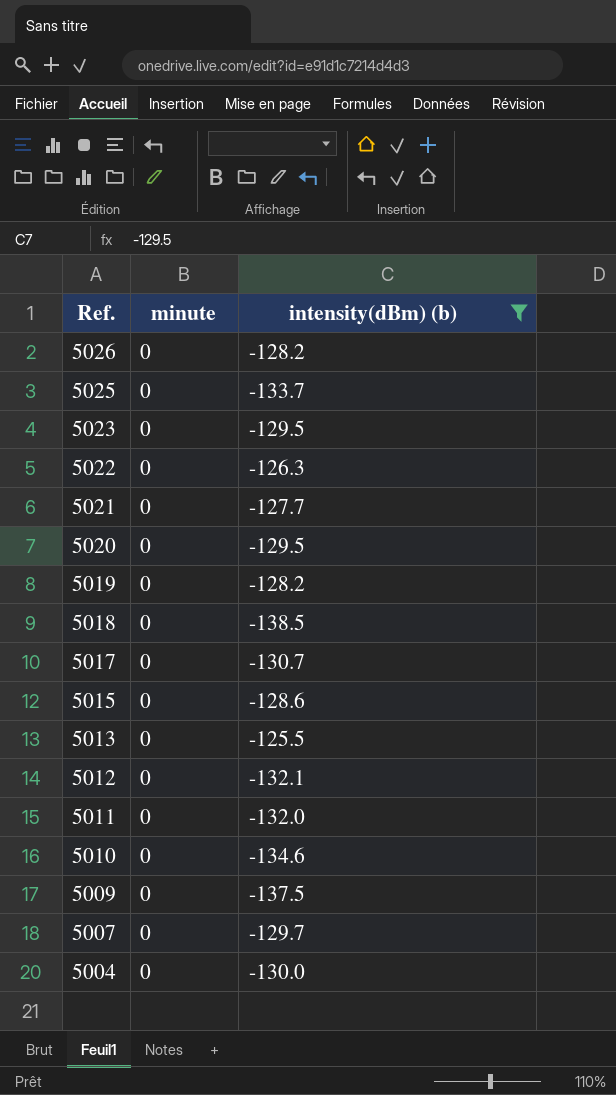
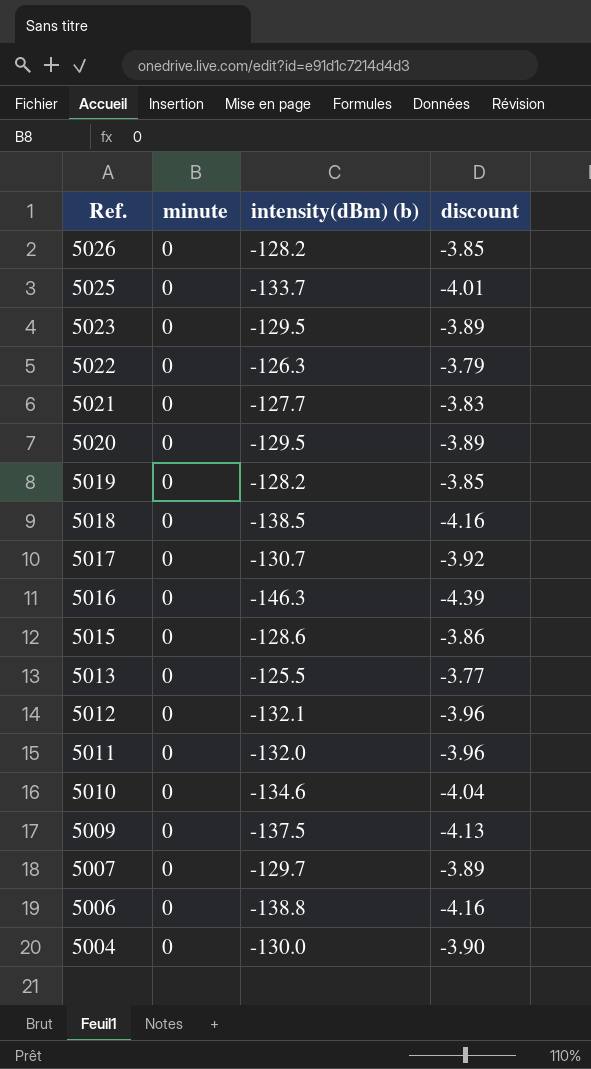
filter: intensity(dBm) (b) >= -138.5 -> none
column discount | formula: none -> [intensity(dBm) (b)] * 0.03

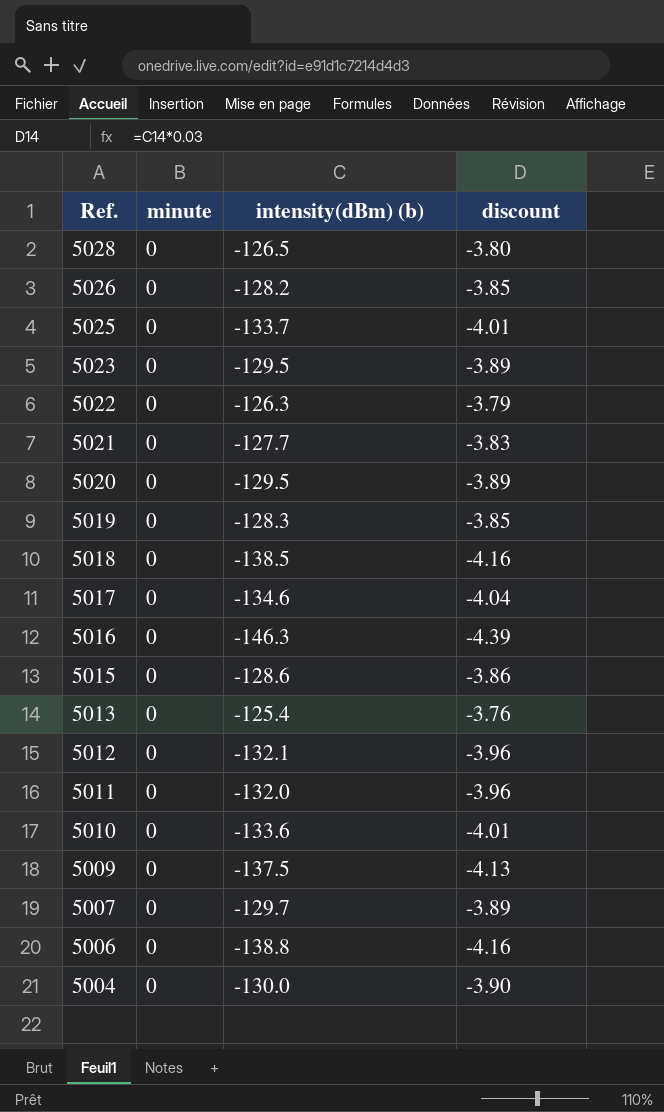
row 5028: none -> 0 | -126.5 | -3.80
5019 | intensity(dBm) (b): -128.2 -> -128.3
5017 | intensity(dBm) (b): -130.7 -> -134.6
5017 | discount: -3.92 -> -4.04
5013 | intensity(dBm) (b): -125.5 -> -125.4
5013 | discount: -3.77 -> -3.76
5010 | intensity(dBm) (b): -134.6 -> -133.6
5010 | discount: -4.04 -> -4.01

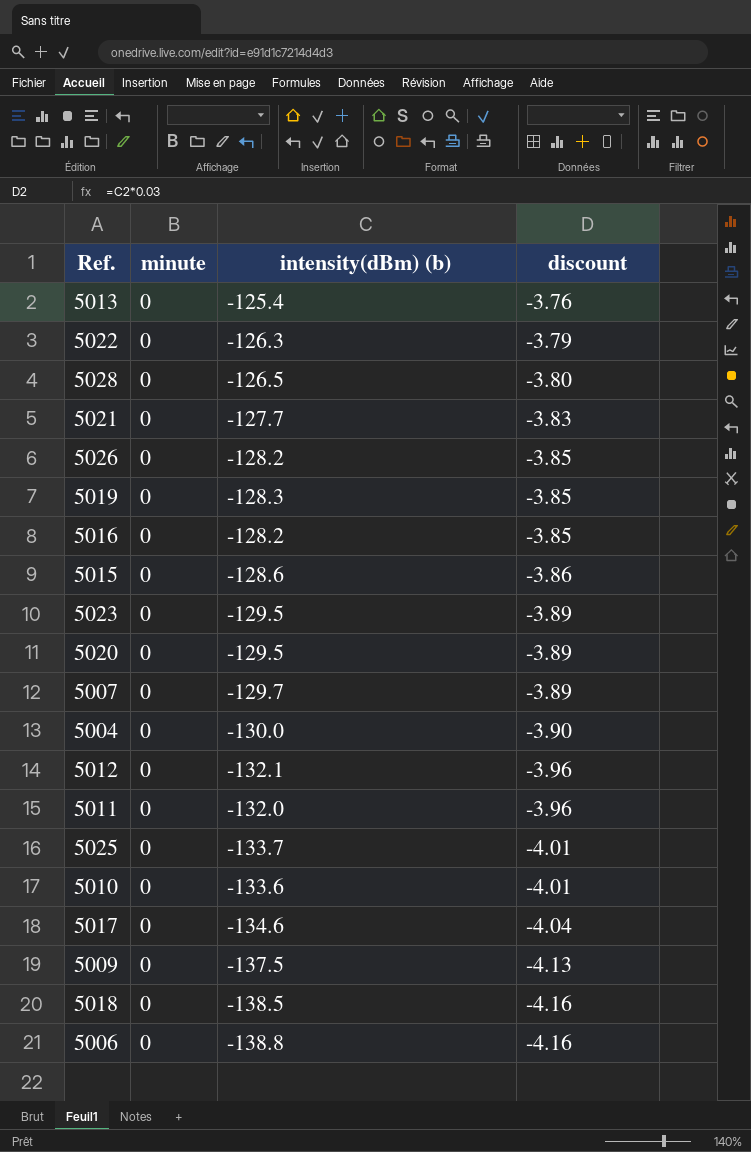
row order: Ref. descending -> discount descending
5016 | intensity(dBm) (b): -146.3 -> -128.2
5016 | discount: -4.39 -> -3.85

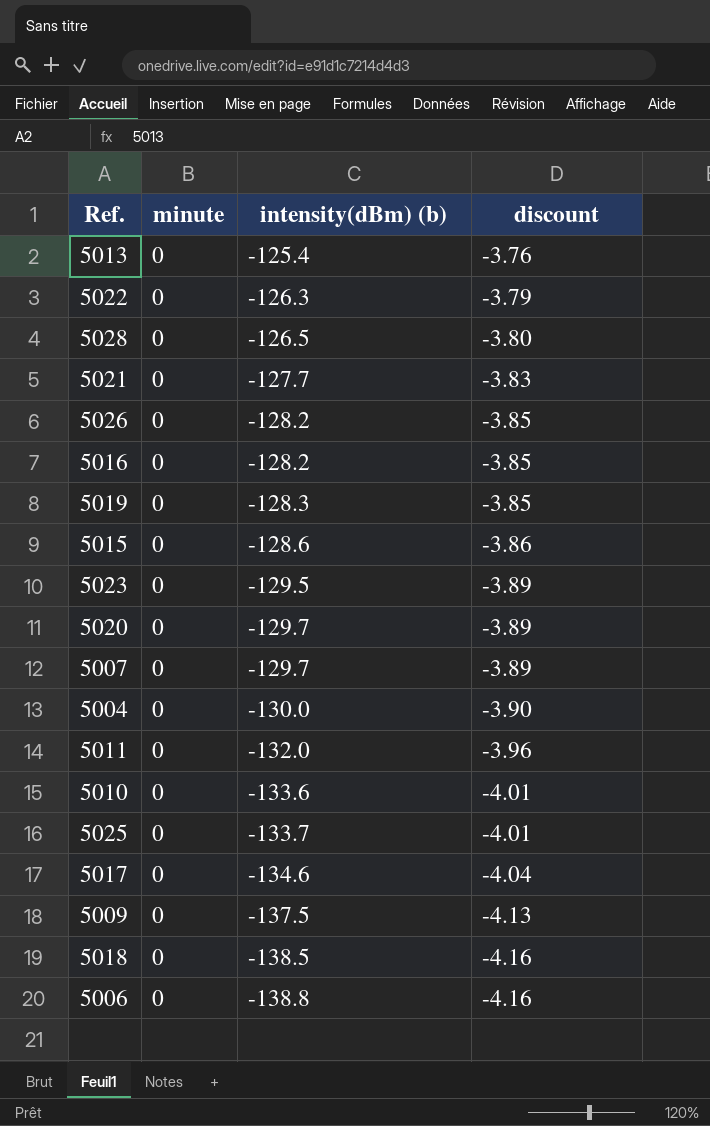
row order: discount descending -> intensity(dBm) (b) descending
row 5012: 0 | -132.1 | -3.96 -> none
5020 | intensity(dBm) (b): -129.5 -> -129.7

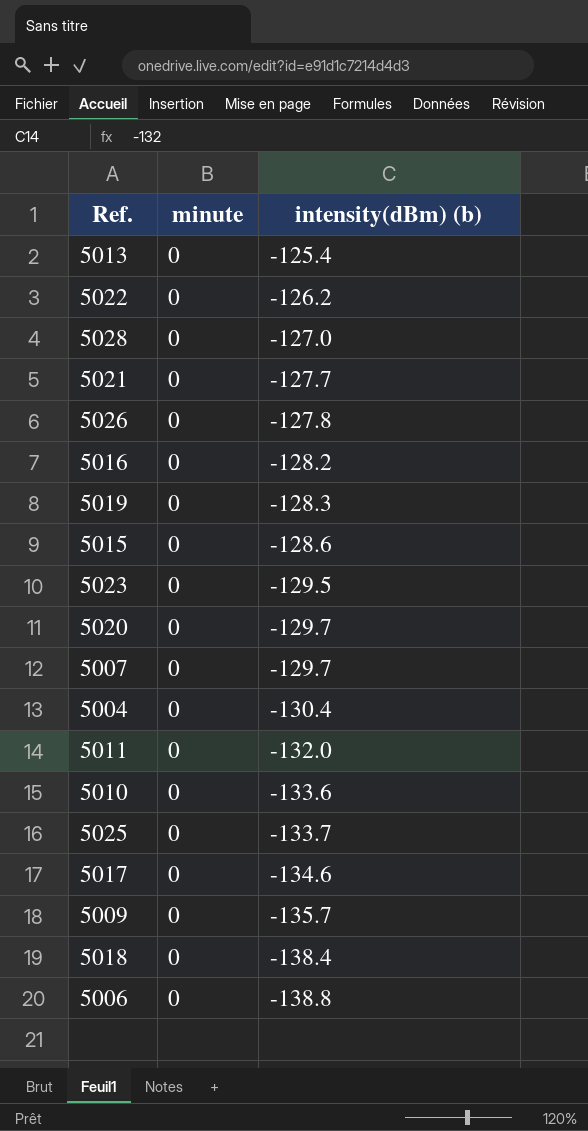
column discount | formula: [intensity(dBm) (b)] * 0.03 -> none
5022 | intensity(dBm) (b): -126.3 -> -126.2
5028 | intensity(dBm) (b): -126.5 -> -127.0
5026 | intensity(dBm) (b): -128.2 -> -127.8
5004 | intensity(dBm) (b): -130.0 -> -130.4
5009 | intensity(dBm) (b): -137.5 -> -135.7
5018 | intensity(dBm) (b): -138.5 -> -138.4

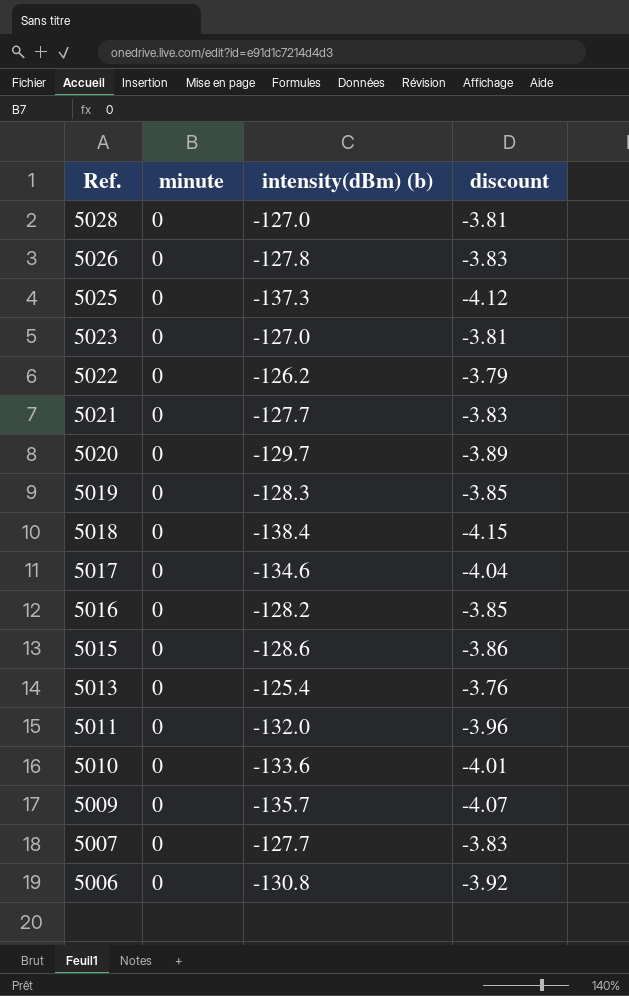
row order: intensity(dBm) (b) descending -> Ref. descending
column discount | formula: none -> [intensity(dBm) (b)] * 0.03
row 5004: 0 | -130.4 -> none
5025 | intensity(dBm) (b): -133.7 -> -137.3
5023 | intensity(dBm) (b): -129.5 -> -127.0
5007 | intensity(dBm) (b): -129.7 -> -127.7
5006 | intensity(dBm) (b): -138.8 -> -130.8

